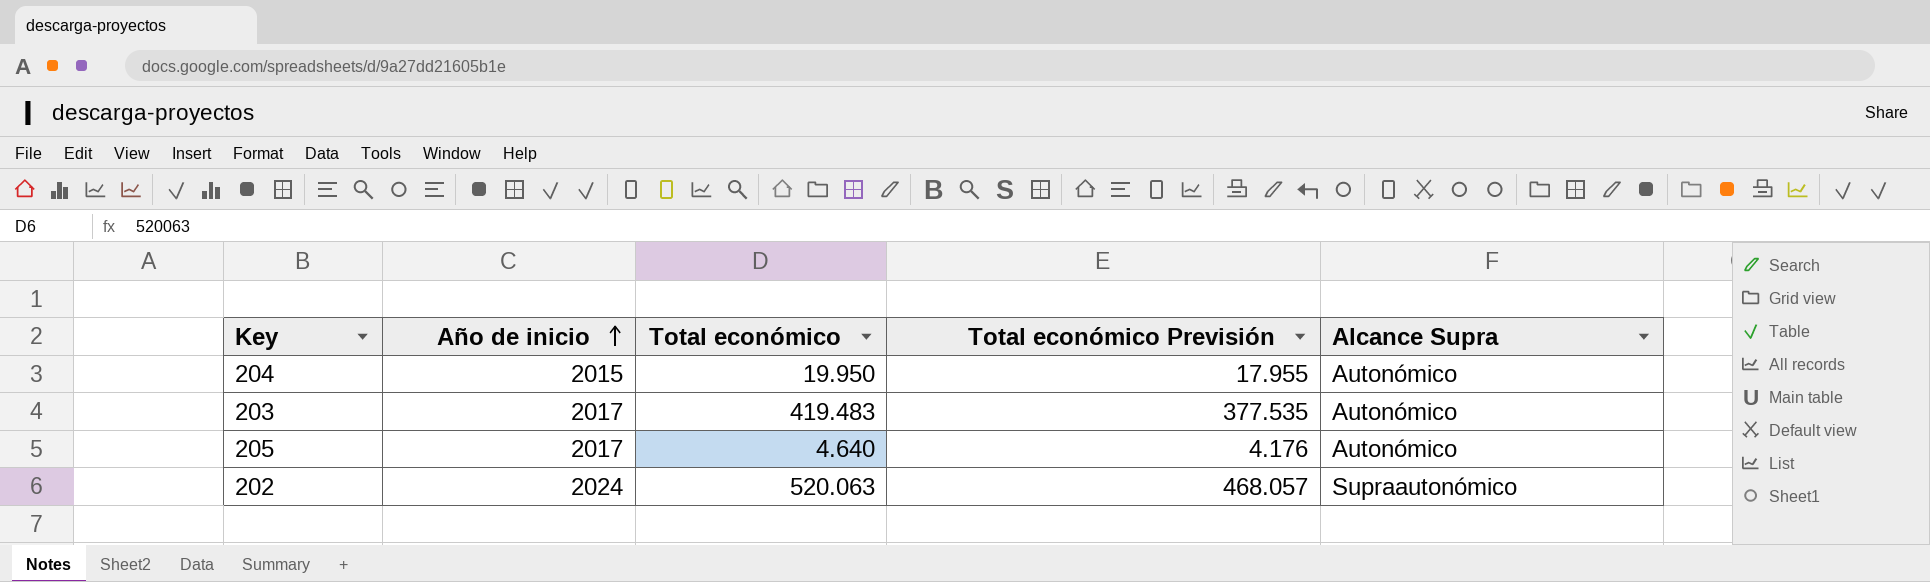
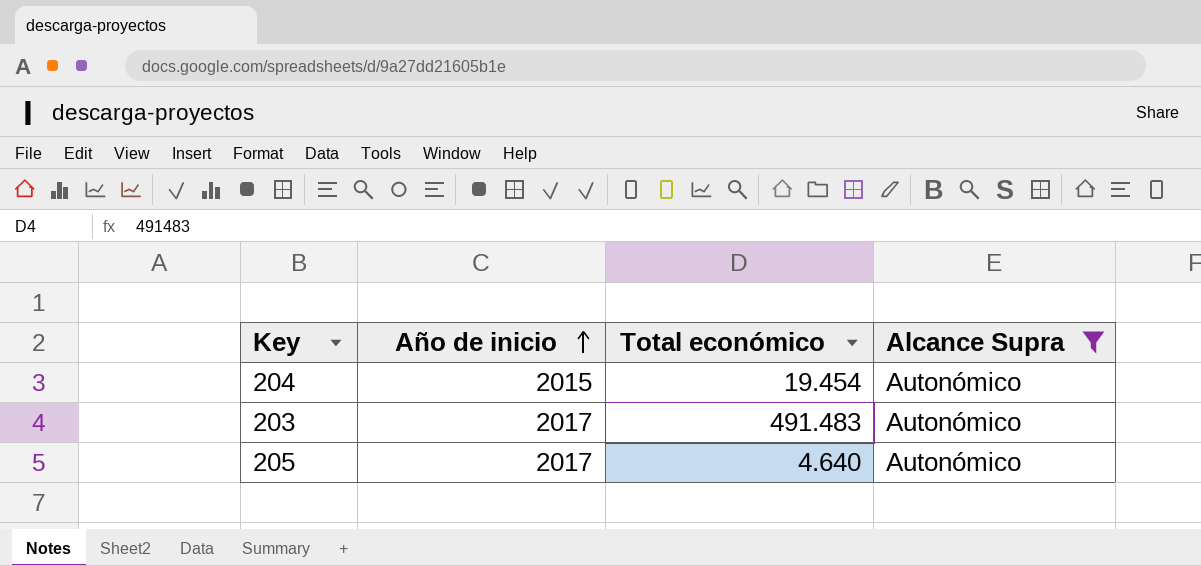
filter: none -> Alcance Supra = Autonómico
column Total económico Previsión | formula: [Total económico] * 0,9 -> none
204 | Total económico: 19.950 -> 19.454
203 | Total económico: 419.483 -> 491.483

